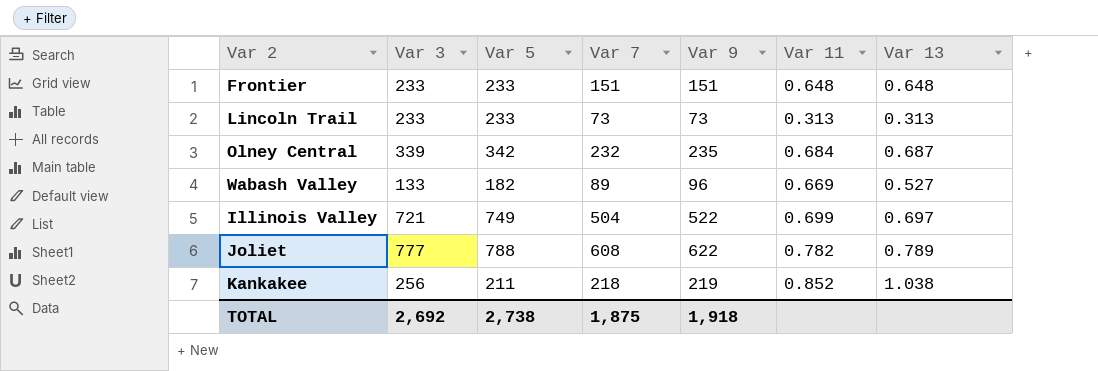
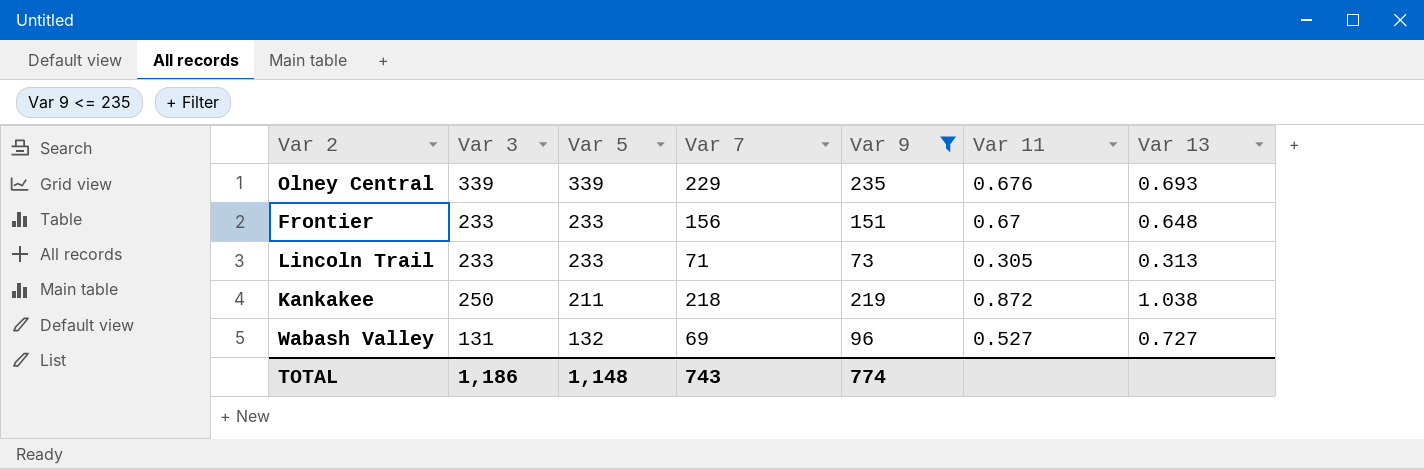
filter: none -> Var 9 <= 235
row order: none -> Var 5 descending
Olney Central | Var 5: 342 -> 339
Olney Central | Var 7: 232 -> 229
Olney Central | Var 11: 0.684 -> 0.676
Olney Central | Var 13: 0.687 -> 0.693
Frontier | Var 7: 151 -> 156
Frontier | Var 11: 0.648 -> 0.67
Lincoln Trail | Var 7: 73 -> 71
Lincoln Trail | Var 11: 0.313 -> 0.305
Kankakee | Var 3: 256 -> 250
Kankakee | Var 11: 0.852 -> 0.872
Wabash Valley | Var 3: 133 -> 131
Wabash Valley | Var 5: 182 -> 132
Wabash Valley | Var 7: 89 -> 69
Wabash Valley | Var 11: 0.669 -> 0.527
Wabash Valley | Var 13: 0.527 -> 0.727
TOTAL | Var 3: 2,692 -> 1,186
TOTAL | Var 5: 2,738 -> 1,148
TOTAL | Var 7: 1,875 -> 743
TOTAL | Var 9: 1,918 -> 774

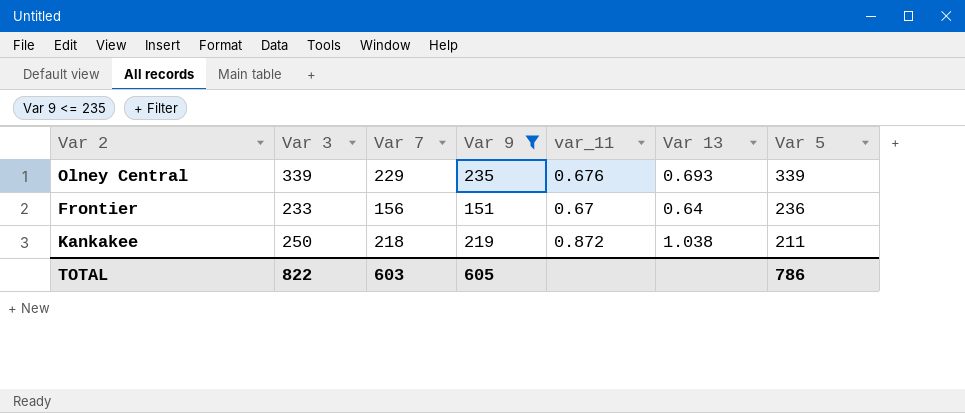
column name: Var 11 -> var_11
column Var 5 | position: 3 -> 7
row Lincoln Trail: 233 | 233 | 71 | 73 | 0.305 | 0.313 -> none
row Wabash Valley: 131 | 132 | 69 | 96 | 0.527 | 0.727 -> none
Frontier | Var 13: 0.648 -> 0.64
Frontier | Var 5: 233 -> 236
TOTAL | Var 3: 1,186 -> 822
TOTAL | Var 7: 743 -> 603
TOTAL | Var 9: 774 -> 605
TOTAL | Var 5: 1,148 -> 786

